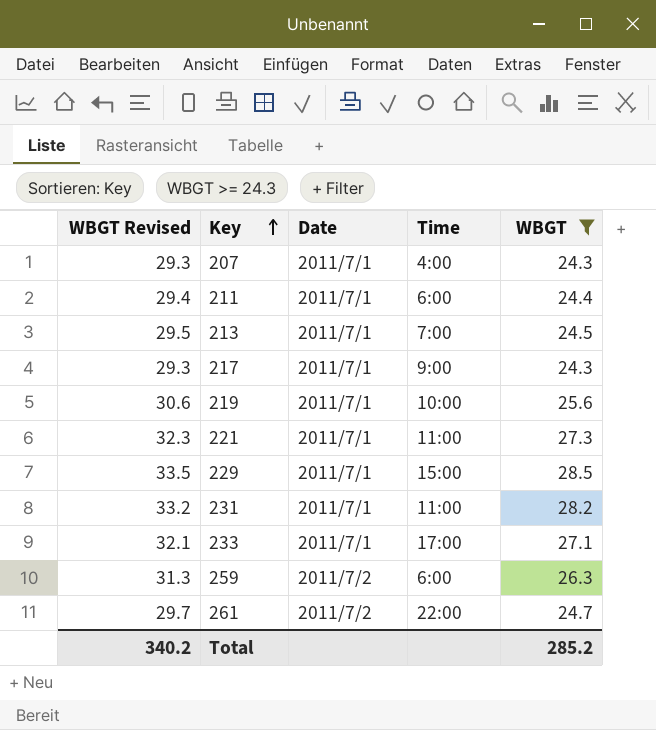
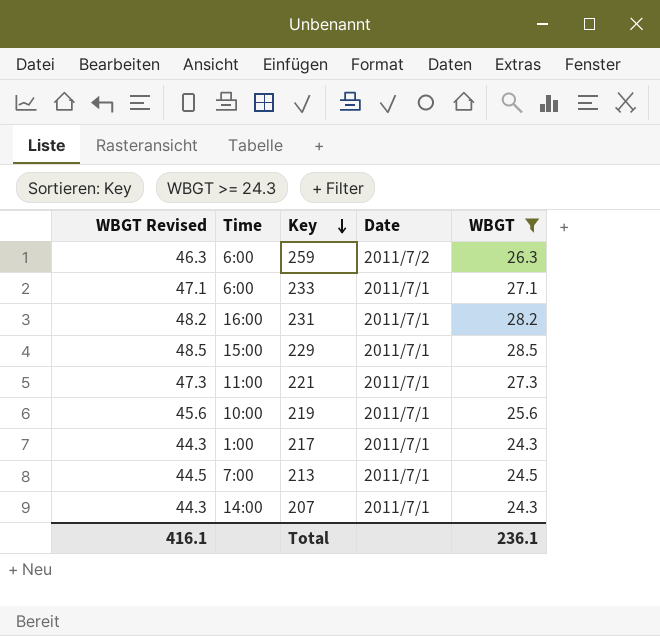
row order: Key ascending -> Key descending
column WBGT Revised | formula: [WBGT] + 5 -> [WBGT] + 20
column Time | position: 4 -> 2
row 211: 29.4 | 2011/7/1 | 6:00 | 24.4 -> none
row 261: 29.7 | 2011/7/2 | 22:00 | 24.7 -> none
233 | Time: 17:00 -> 6:00
231 | Time: 11:00 -> 16:00
217 | Time: 9:00 -> 1:00
207 | Time: 4:00 -> 14:00
Total | WBGT Revised: 340.2 -> 416.1
Total | WBGT: 285.2 -> 236.1

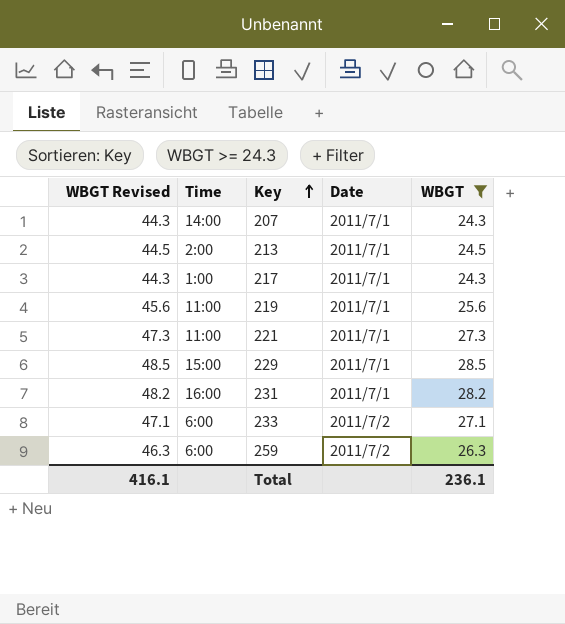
row order: Key descending -> Key ascending
213 | Time: 7:00 -> 2:00
219 | Time: 10:00 -> 11:00
233 | Date: 2011/7/1 -> 2011/7/2

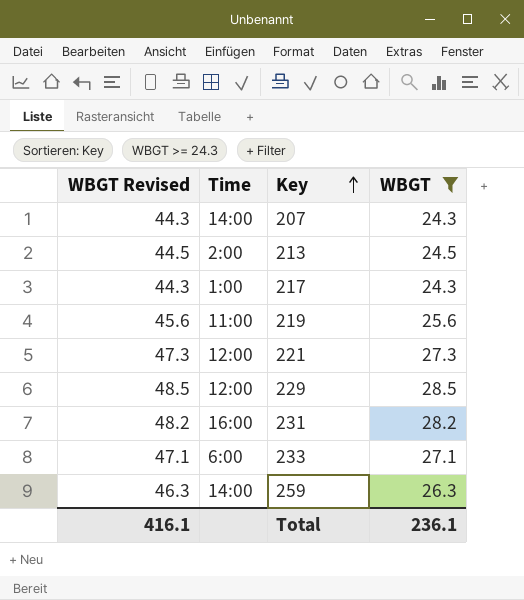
column Date | position: 4 -> none
221 | Time: 11:00 -> 12:00
229 | Time: 15:00 -> 12:00
259 | Time: 6:00 -> 14:00

